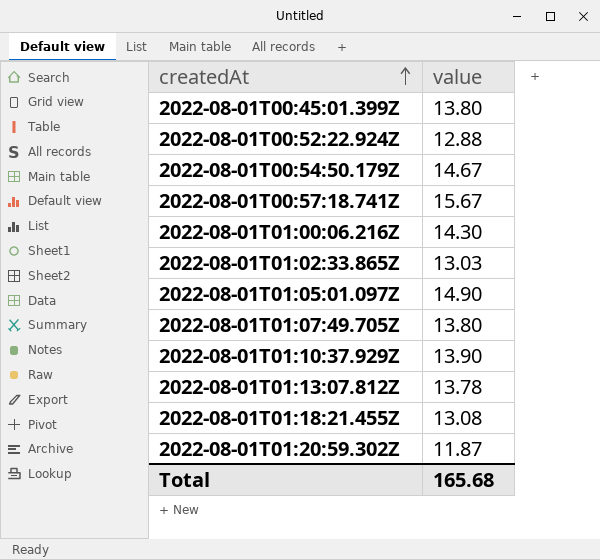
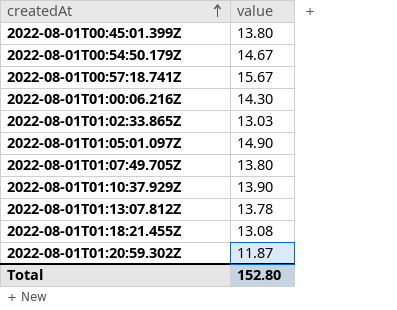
row 2022-08-01T00:52:22.924Z: 12.88 -> none
Total | value: 165.68 -> 152.80

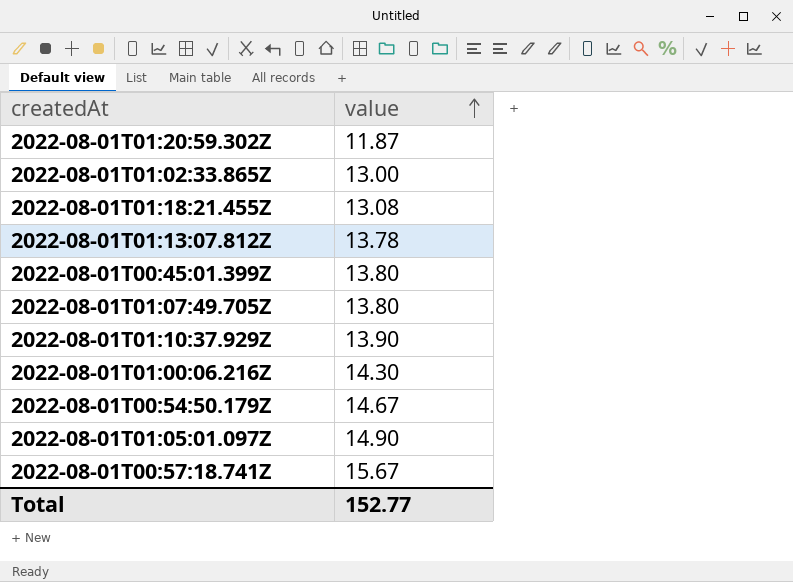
row order: createdAt ascending -> value ascending
2022-08-01T01:02:33.865Z | value: 13.03 -> 13.00
Total | value: 152.80 -> 152.77

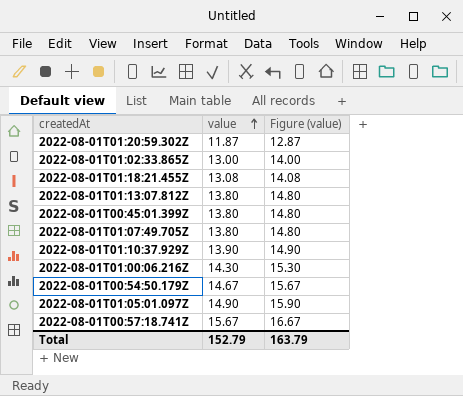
column Figure (value) | formula: none -> [value] + 1
2022-08-01T01:13:07.812Z | value: 13.78 -> 13.80
Total | value: 152.77 -> 152.79

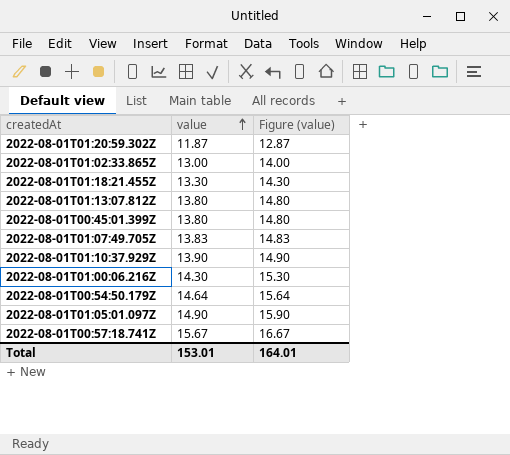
2022-08-01T01:18:21.455Z | value: 13.08 -> 13.30
2022-08-01T01:18:21.455Z | Figure (value): 14.08 -> 14.30
2022-08-01T01:07:49.705Z | value: 13.80 -> 13.83
2022-08-01T01:07:49.705Z | Figure (value): 14.80 -> 14.83
2022-08-01T00:54:50.179Z | value: 14.67 -> 14.64
2022-08-01T00:54:50.179Z | Figure (value): 15.67 -> 15.64
Total | value: 152.79 -> 153.01
Total | Figure (value): 163.79 -> 164.01

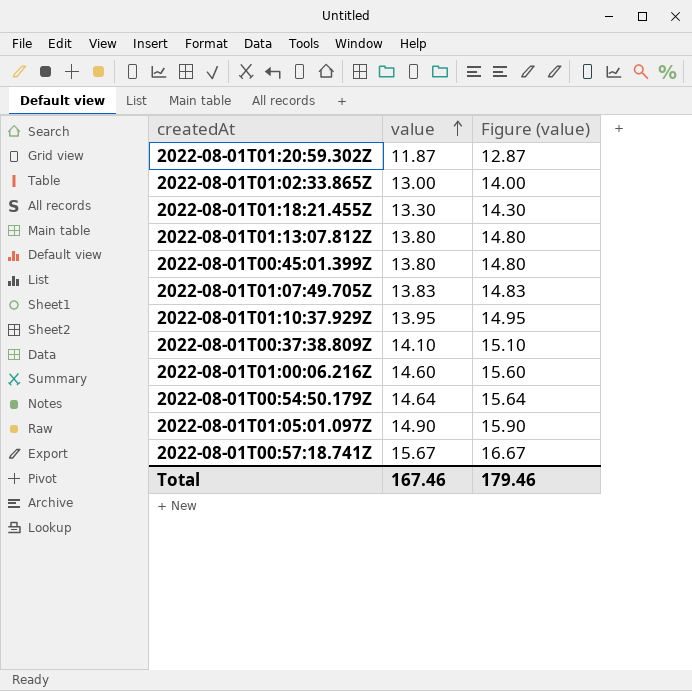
2022-08-01T01:10:37.929Z | value: 13.90 -> 13.95
2022-08-01T01:10:37.929Z | Figure (value): 14.90 -> 14.95
row 2022-08-01T00:37:38.809Z: none -> 14.10 | 15.10
2022-08-01T01:00:06.216Z | value: 14.30 -> 14.60
2022-08-01T01:00:06.216Z | Figure (value): 15.30 -> 15.60
Total | value: 153.01 -> 167.46
Total | Figure (value): 164.01 -> 179.46

